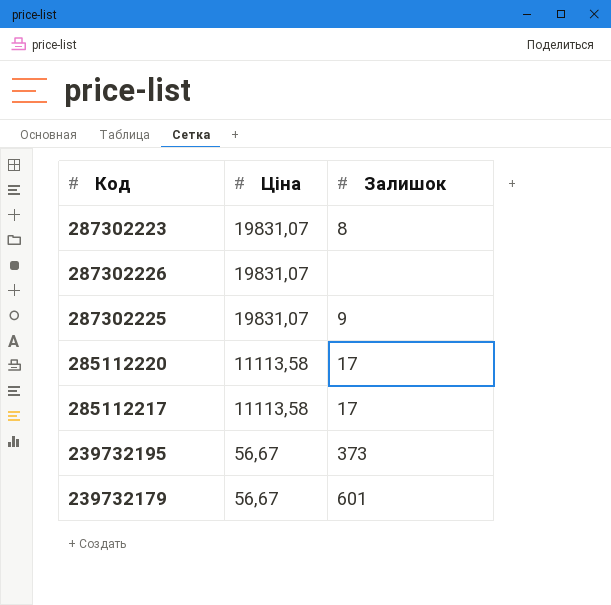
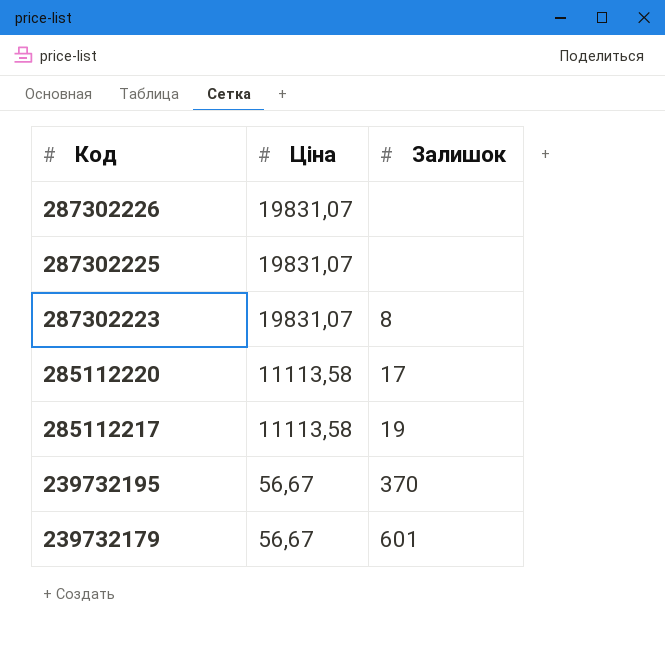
row order: Ціна descending -> Код descending
287302225 | Залишок: 9 -> none
285112217 | Залишок: 17 -> 19
239732195 | Залишок: 373 -> 370

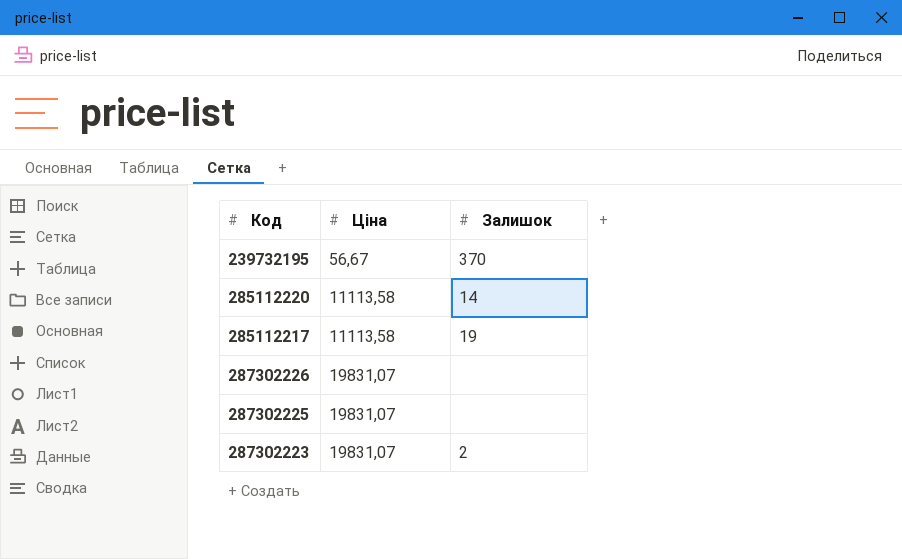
row order: Код descending -> Ціна ascending
row 239732179: 56,67 | 601 -> none
285112220 | Залишок: 17 -> 14
287302223 | Залишок: 8 -> 2

